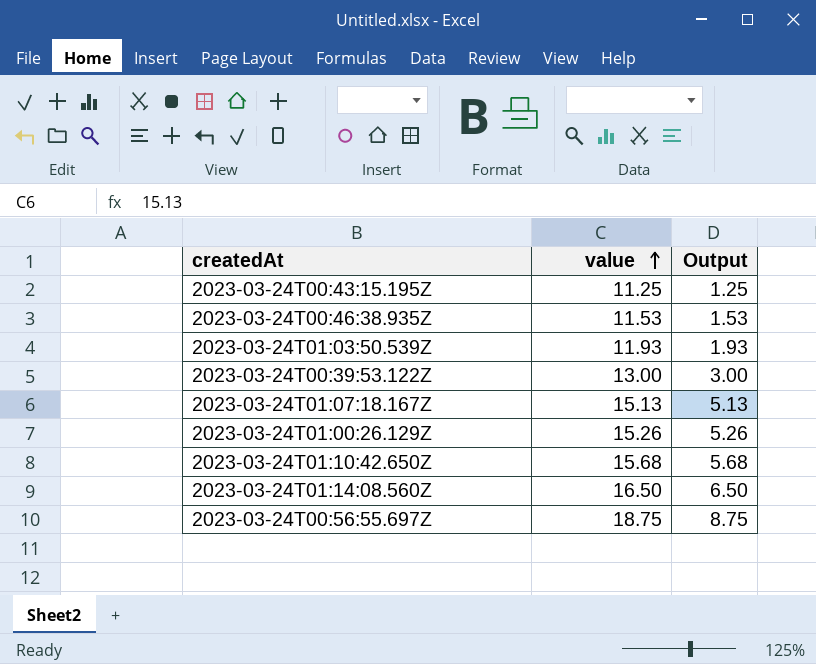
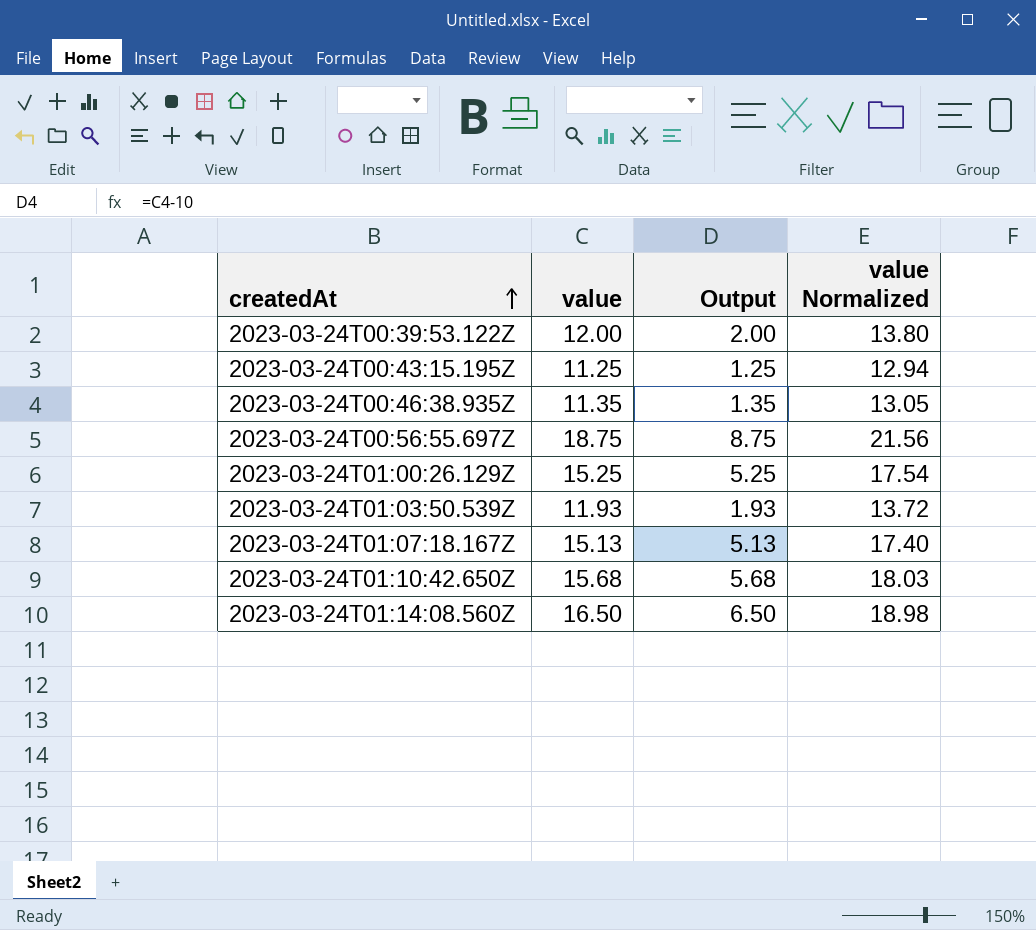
row order: value ascending -> createdAt ascending
column value Normalized | formula: none -> [value] * 1.15
2023-03-24T00:39:53.122Z | value: 13.00 -> 12.00
2023-03-24T00:39:53.122Z | Output: 3.00 -> 2.00
2023-03-24T00:46:38.935Z | value: 11.53 -> 11.35
2023-03-24T00:46:38.935Z | Output: 1.53 -> 1.35
2023-03-24T01:00:26.129Z | value: 15.26 -> 15.25
2023-03-24T01:00:26.129Z | Output: 5.26 -> 5.25

